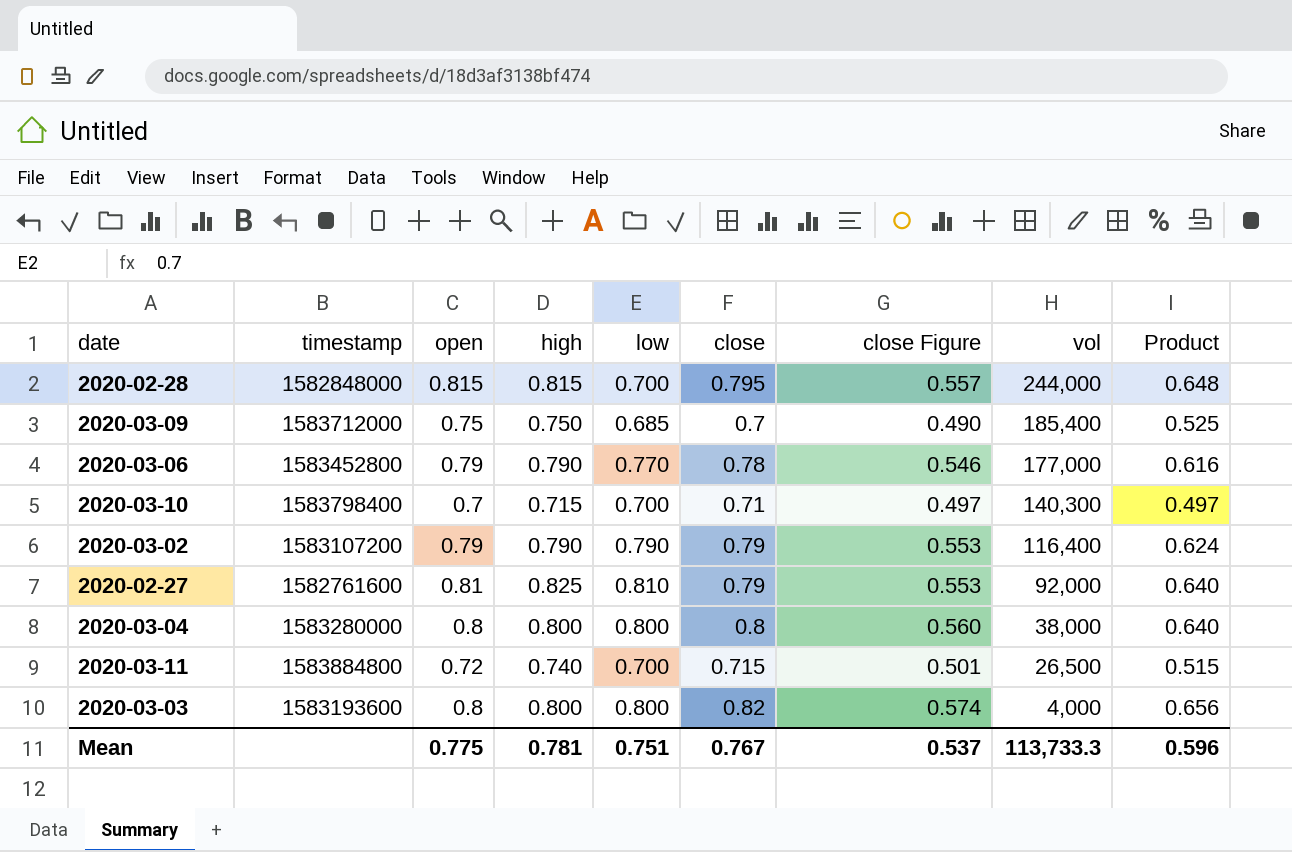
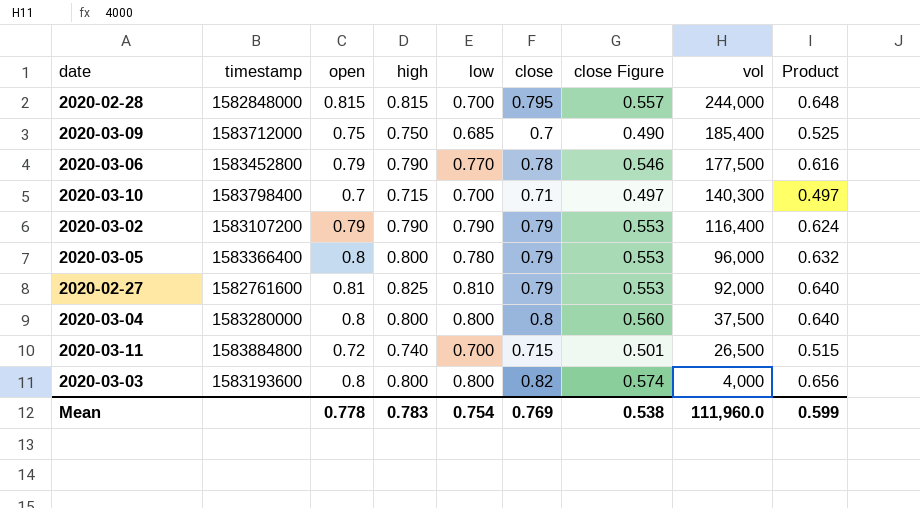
2020-03-06 | vol: 177,000 -> 177,500
row 2020-03-05: none -> 1583366400 | 0.8 | 0.800 | 0.780 | 0.79 | 0.553 | 96,000 | 0.632
2020-03-04 | vol: 38,000 -> 37,500
Mean | open: 0.775 -> 0.778
Mean | high: 0.781 -> 0.783
Mean | low: 0.751 -> 0.754
Mean | close: 0.767 -> 0.769
Mean | close Figure: 0.537 -> 0.538
Mean | vol: 113,733.3 -> 111,960.0
Mean | Product: 0.596 -> 0.599

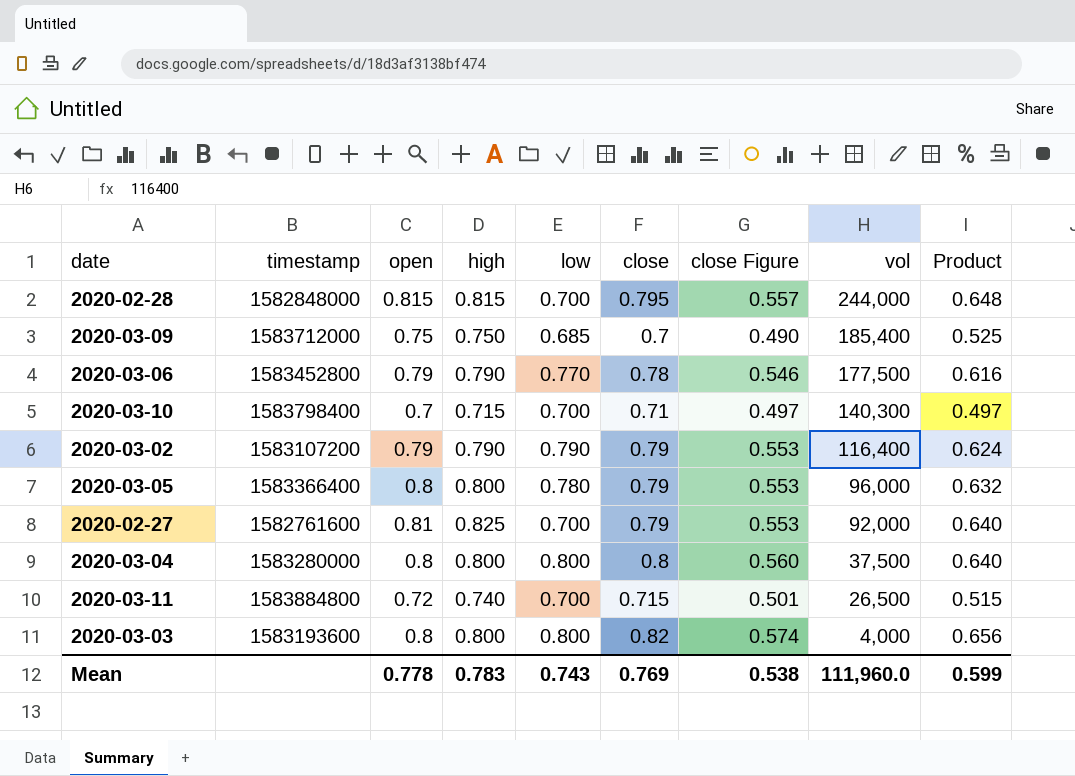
2020-02-27 | low: 0.810 -> 0.700
Mean | low: 0.754 -> 0.743

